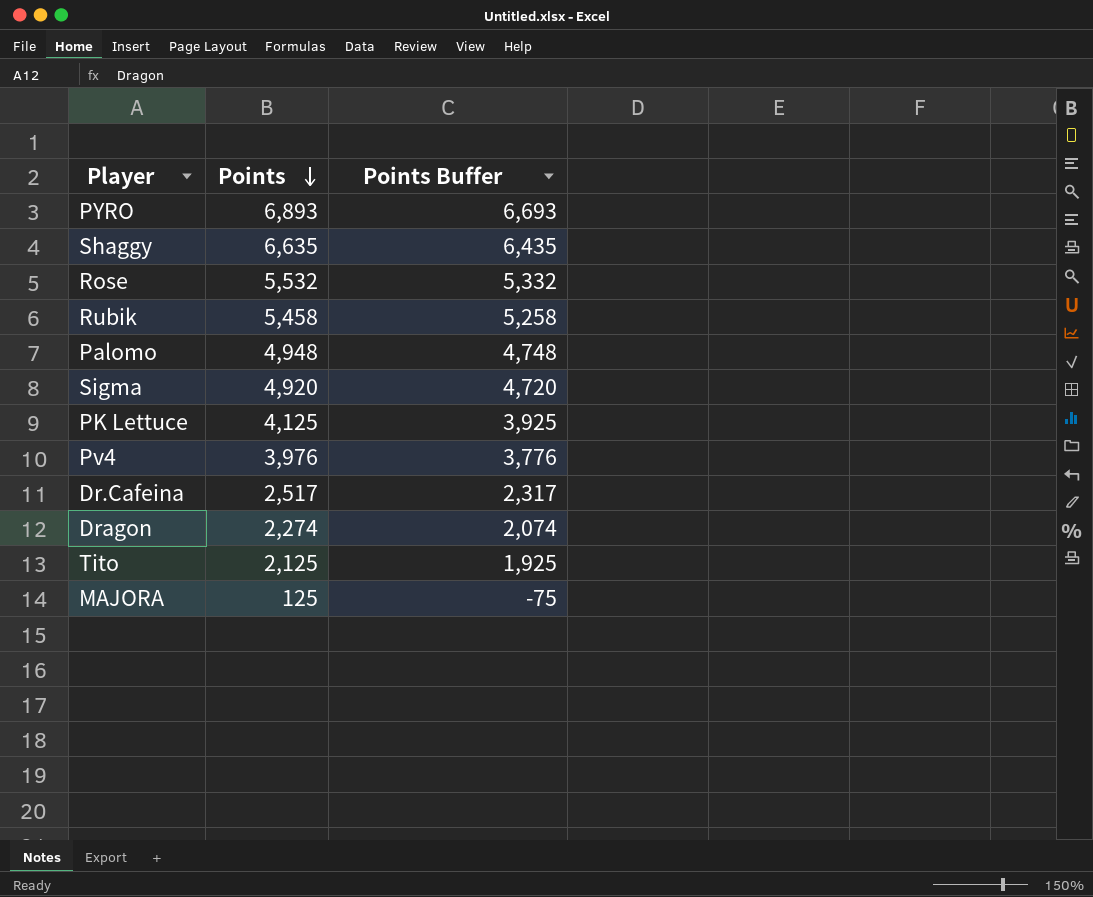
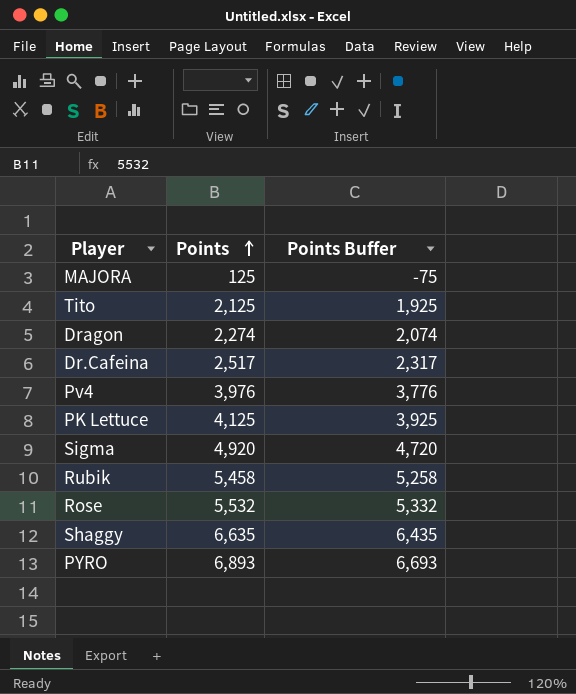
row order: Points descending -> Points ascending
row Palomo: 4,948 | 4,748 -> none

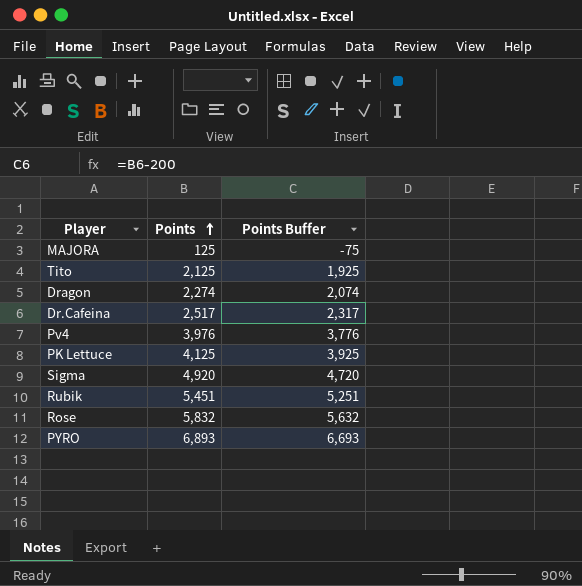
row Shaggy: 6,635 | 6,435 -> none
Rubik | Points: 5,458 -> 5,451
Rubik | Points Buffer: 5,258 -> 5,251
Rose | Points: 5,532 -> 5,832
Rose | Points Buffer: 5,332 -> 5,632

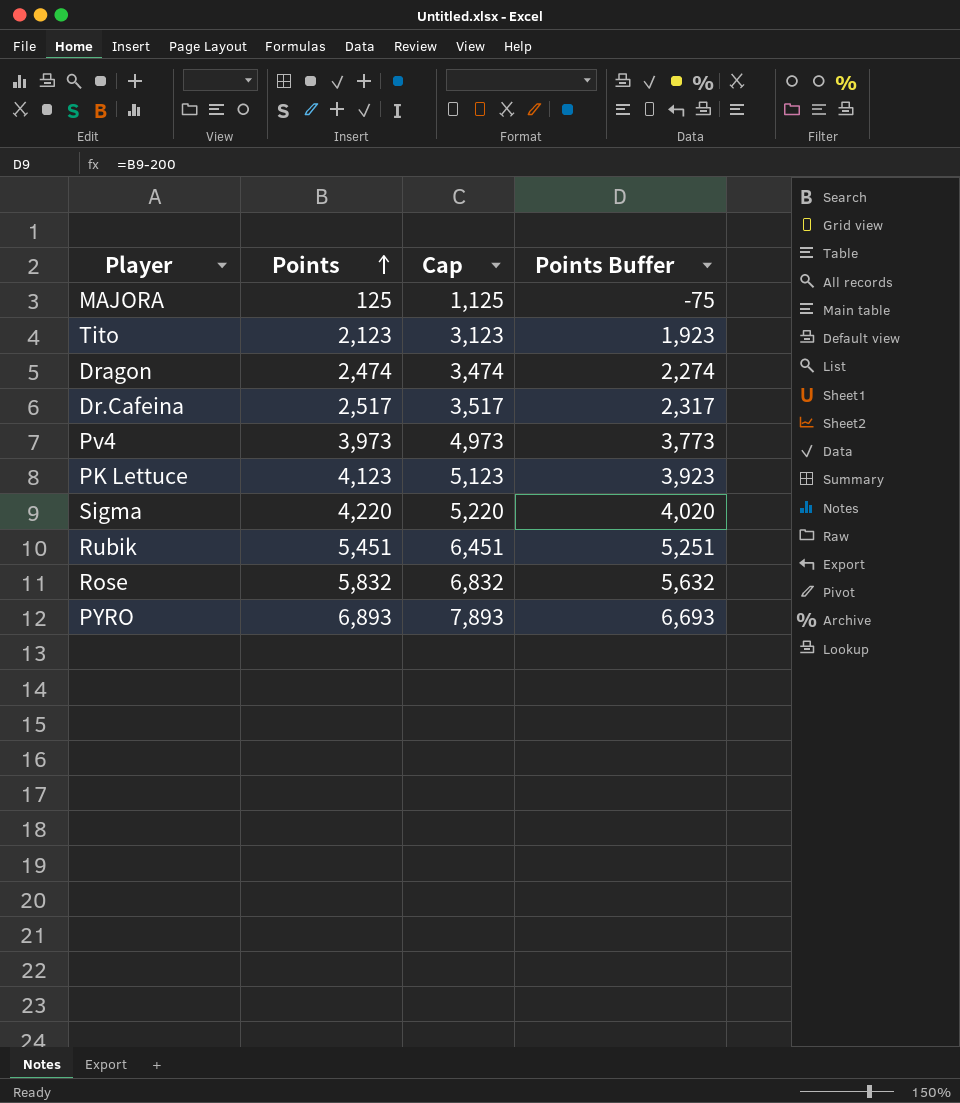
column Cap | formula: none -> [Points] + 1000
Tito | Points: 2,125 -> 2,123
Tito | Points Buffer: 1,925 -> 1,923
Dragon | Points: 2,274 -> 2,474
Dragon | Points Buffer: 2,074 -> 2,274
Pv4 | Points: 3,976 -> 3,973
Pv4 | Points Buffer: 3,776 -> 3,773
PK Lettuce | Points: 4,125 -> 4,123
PK Lettuce | Points Buffer: 3,925 -> 3,923
Sigma | Points: 4,920 -> 4,220
Sigma | Points Buffer: 4,720 -> 4,020

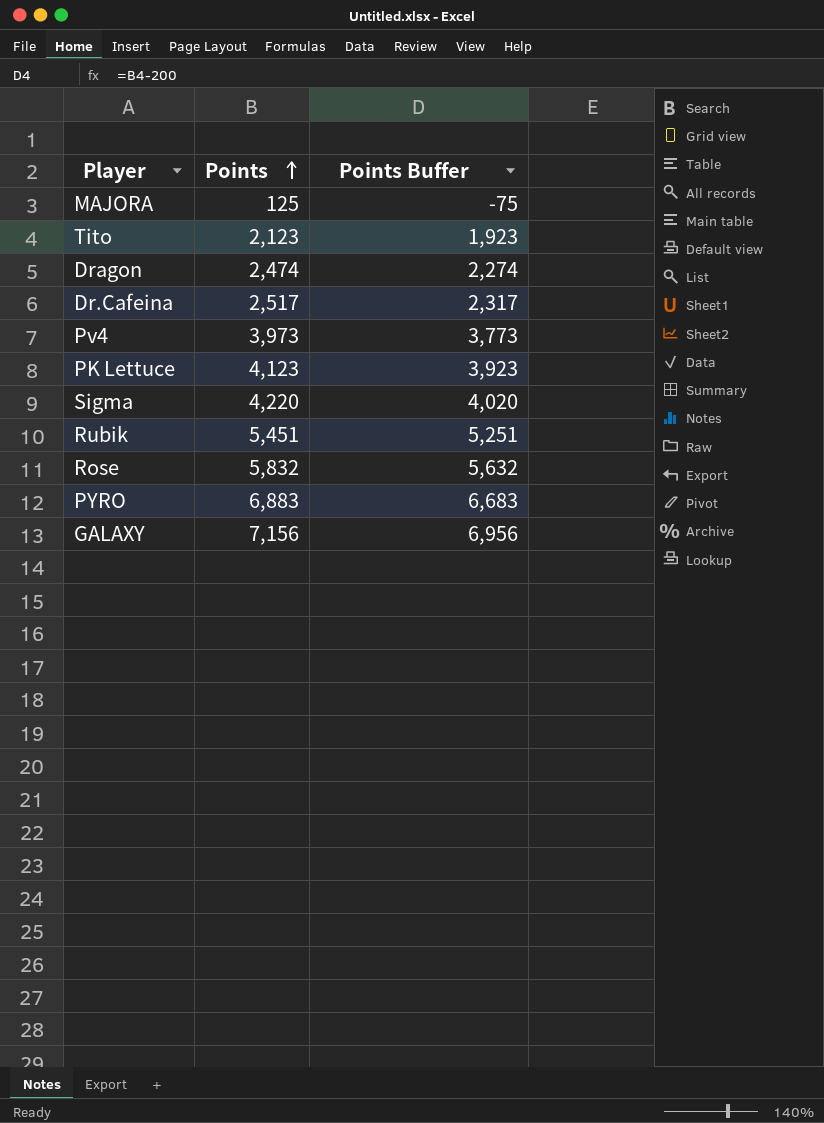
column Cap | formula: [Points] + 1000 -> none
PYRO | Points: 6,893 -> 6,883
PYRO | Points Buffer: 6,693 -> 6,683
row GALAXY: none -> 7,156 | 6,956

